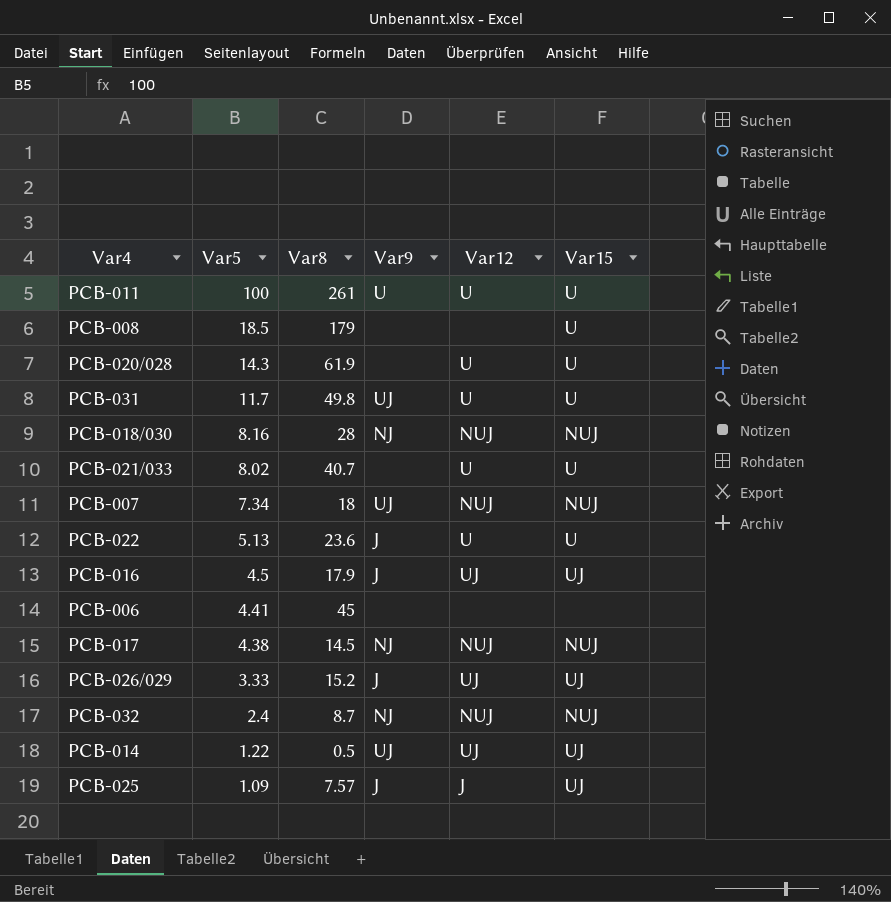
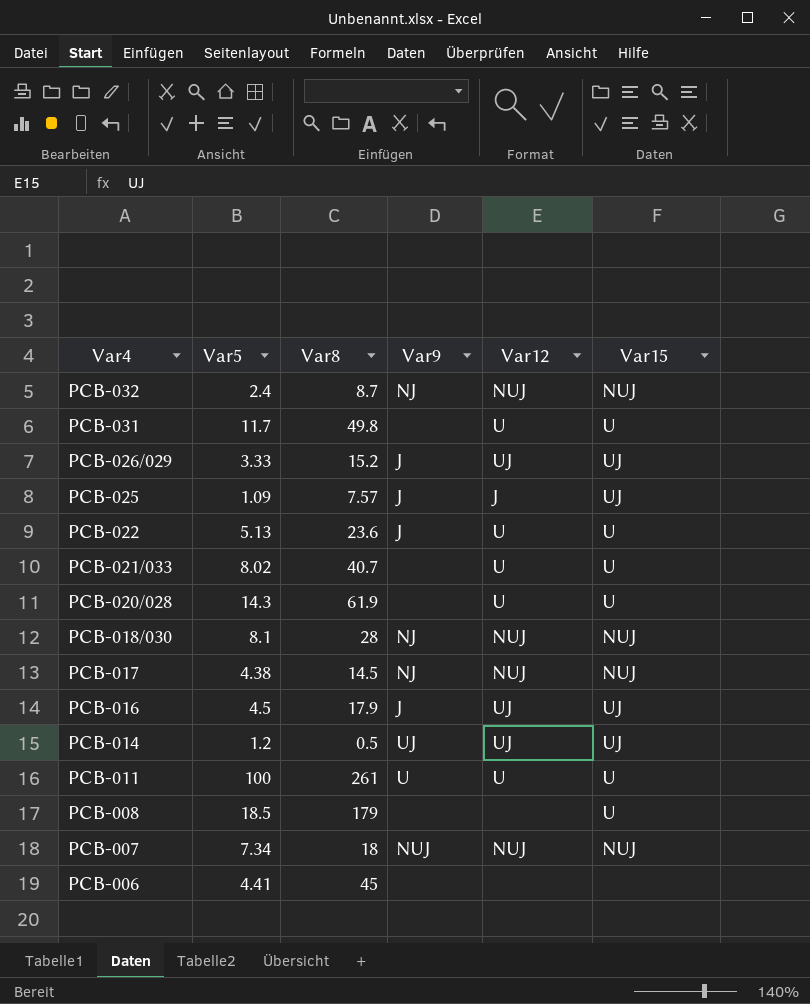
row order: Var5 descending -> Var4 descending
PCB-031 | Var9: UJ -> none
PCB-018/030 | Var5: 8.16 -> 8.1
PCB-014 | Var5: 1.22 -> 1.2
PCB-007 | Var9: UJ -> NUJ

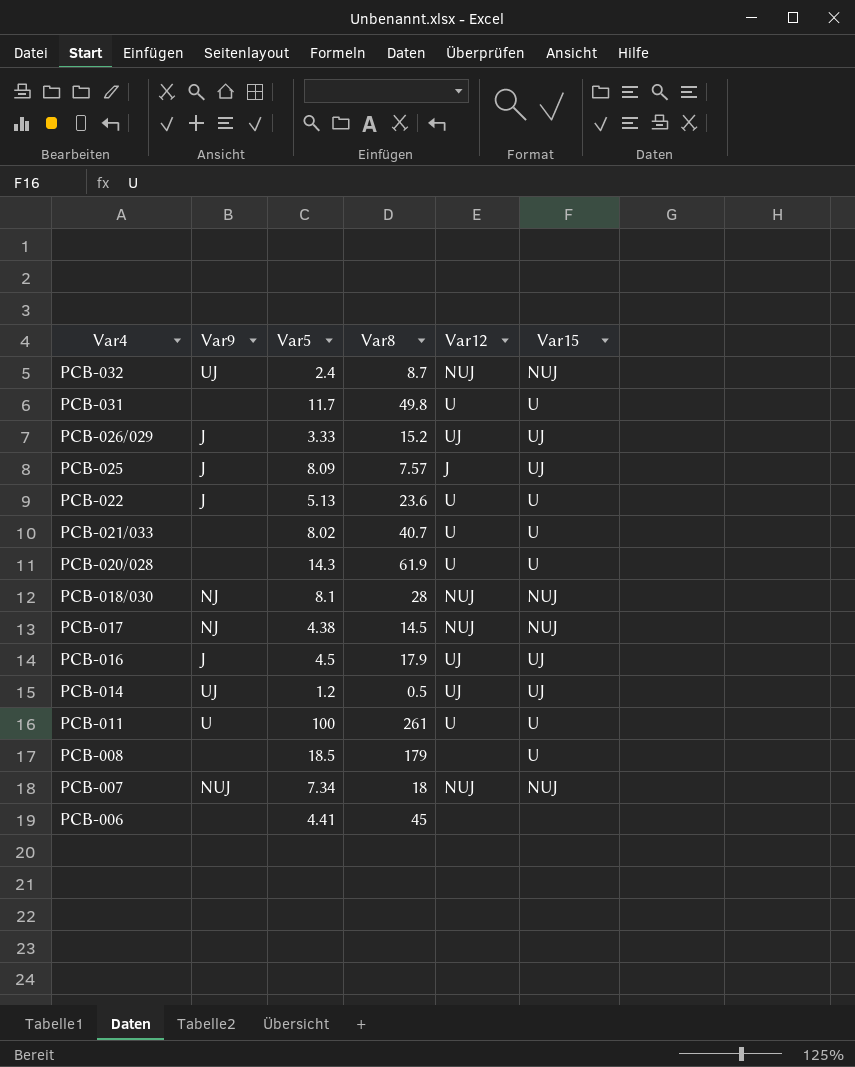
column Var9 | position: 4 -> 2
PCB-032 | Var9: NJ -> UJ
PCB-025 | Var5: 1.09 -> 8.09

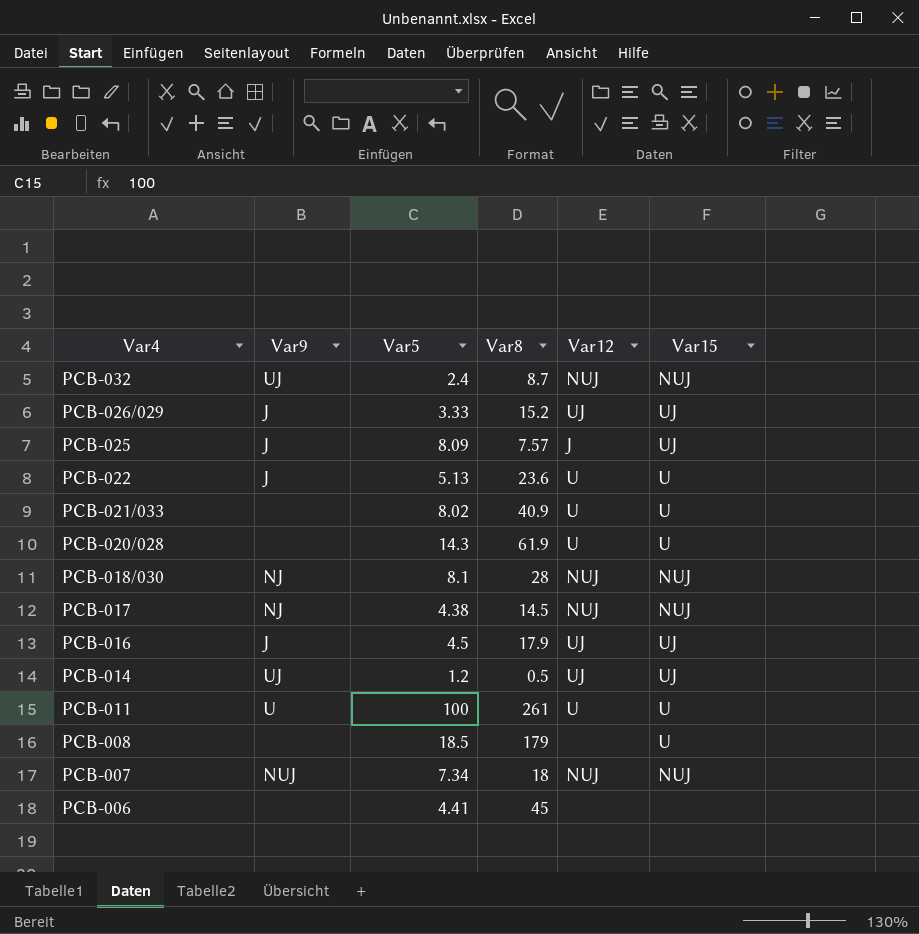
row PCB-031: none | 11.7 | 49.8 | U | U -> none
PCB-021/033 | Var8: 40.7 -> 40.9

